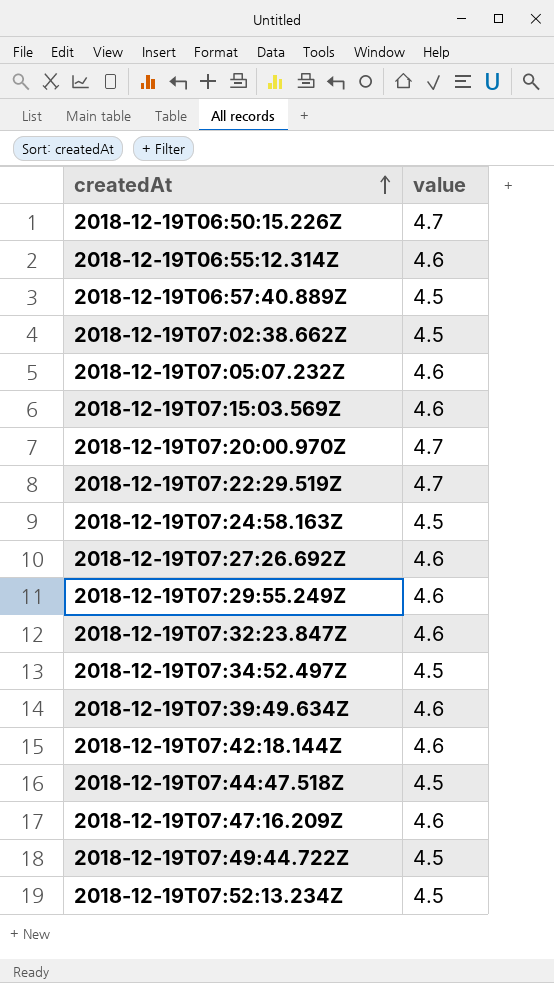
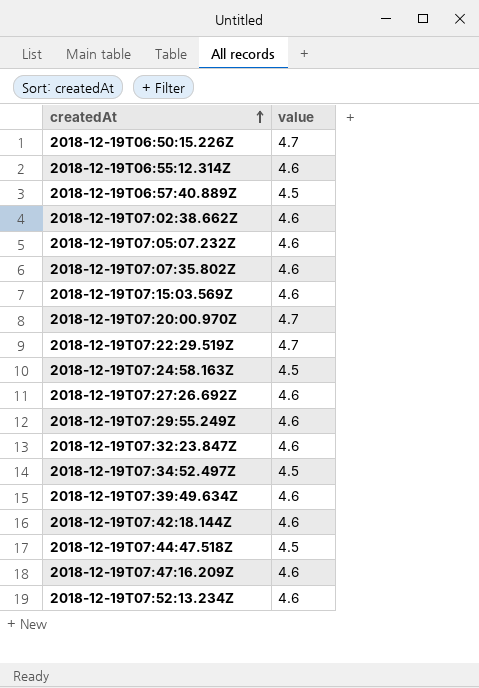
row 2018-12-19T07:49:44.722Z: 4.5 -> none
2018-12-19T07:02:38.662Z | value: 4.5 -> 4.6
row 2018-12-19T07:07:35.802Z: none -> 4.6
2018-12-19T07:52:13.234Z | value: 4.5 -> 4.6

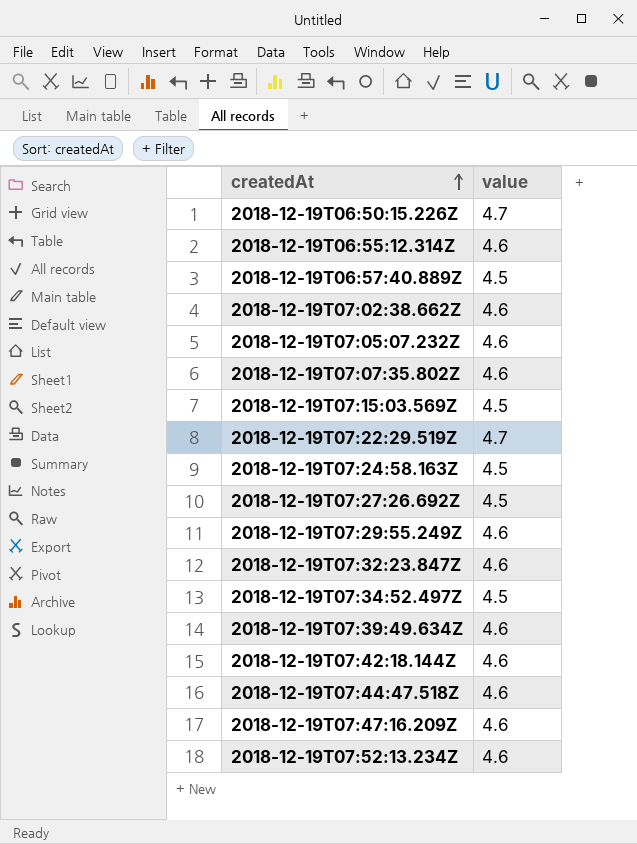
row 2018-12-19T07:20:00.970Z: 4.7 -> none
2018-12-19T07:15:03.569Z | value: 4.6 -> 4.5
2018-12-19T07:27:26.692Z | value: 4.6 -> 4.5
2018-12-19T07:44:47.518Z | value: 4.5 -> 4.6

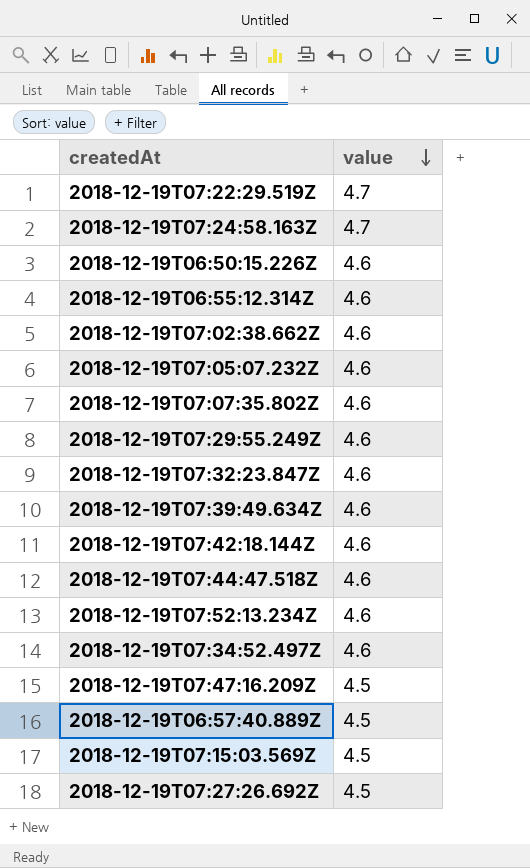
row order: createdAt ascending -> value descending
2018-12-19T07:24:58.163Z | value: 4.5 -> 4.7
2018-12-19T06:50:15.226Z | value: 4.7 -> 4.6
2018-12-19T07:34:52.497Z | value: 4.5 -> 4.6
2018-12-19T07:47:16.209Z | value: 4.6 -> 4.5

